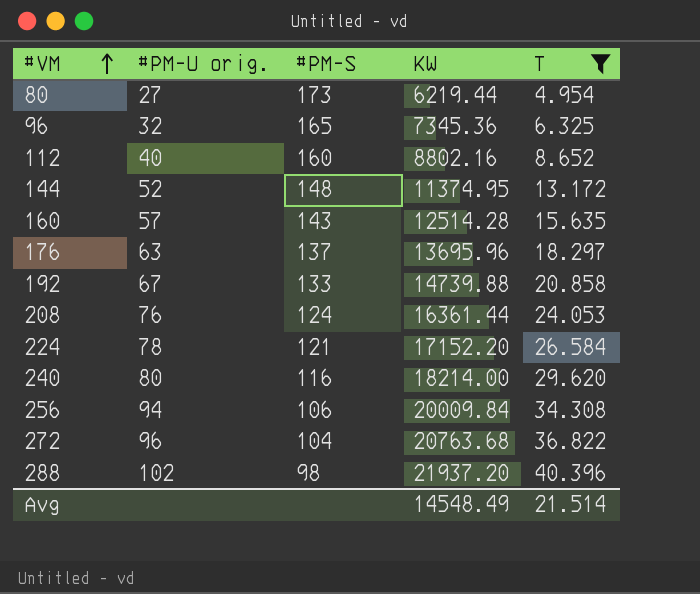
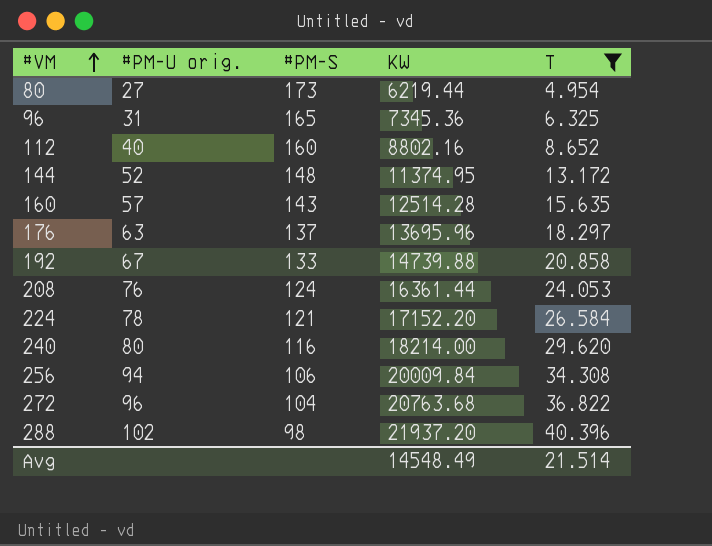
96 | #PM-U orig.: 32 -> 31

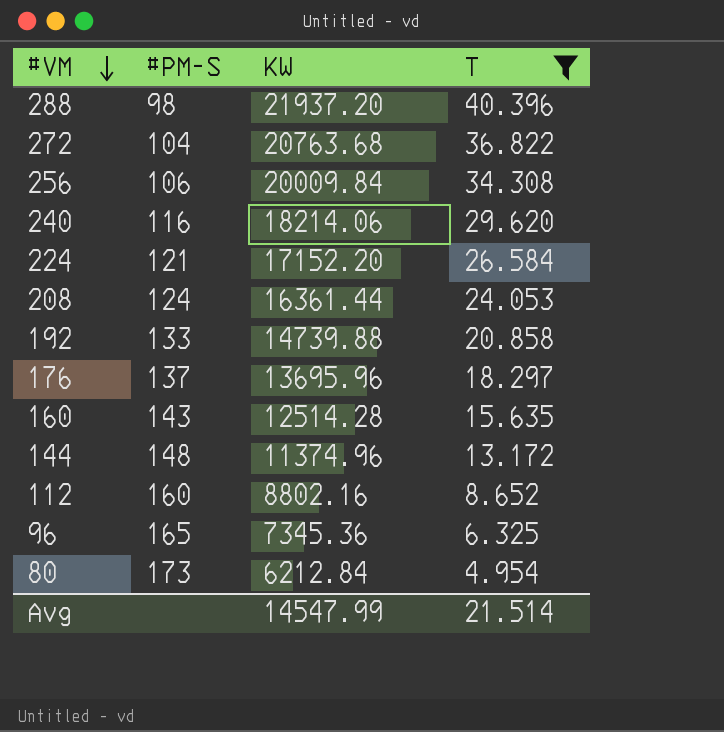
row order: #VM ascending -> #VM descending
column #PM-U orig. | position: 2 -> none
240 | KW: 18214.00 -> 18214.06
144 | KW: 11374.95 -> 11374.96
80 | KW: 6219.44 -> 6212.84
Avg | KW: 14548.49 -> 14547.99

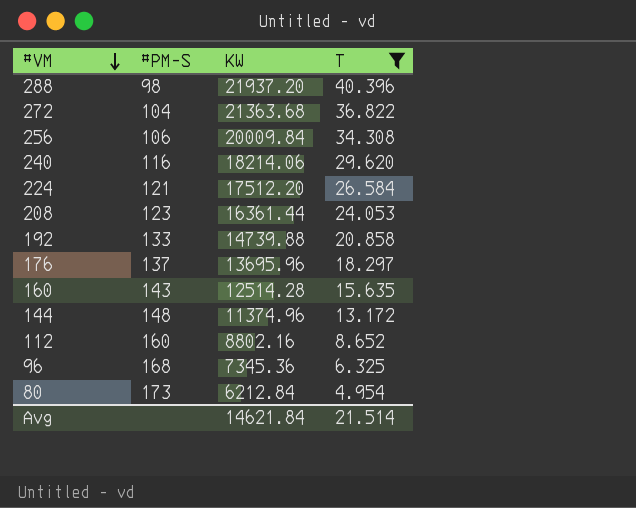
272 | KW: 20763.68 -> 21363.68
224 | KW: 17152.20 -> 17512.20
208 | #PM-S: 124 -> 123
96 | #PM-S: 165 -> 168
Avg | KW: 14547.99 -> 14621.84

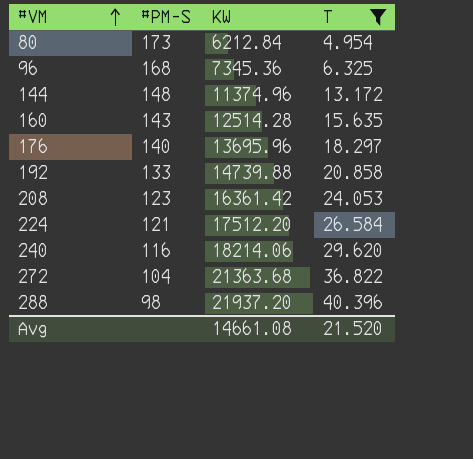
row order: #VM descending -> #VM ascending
row 256: 106 | 20009.84 | 34.308 -> none
row 112: 160 | 8802.16 | 8.652 -> none
176 | #PM-S: 137 -> 140
208 | KW: 16361.44 -> 16361.42
Avg | KW: 14621.84 -> 14661.08
Avg | T: 21.514 -> 21.520

